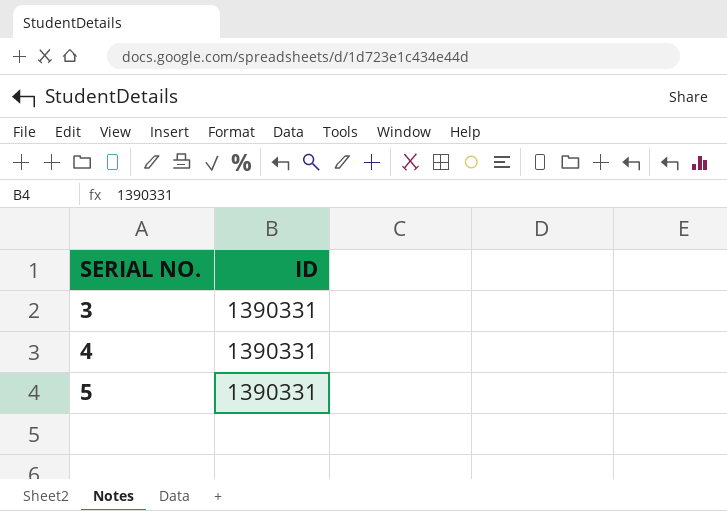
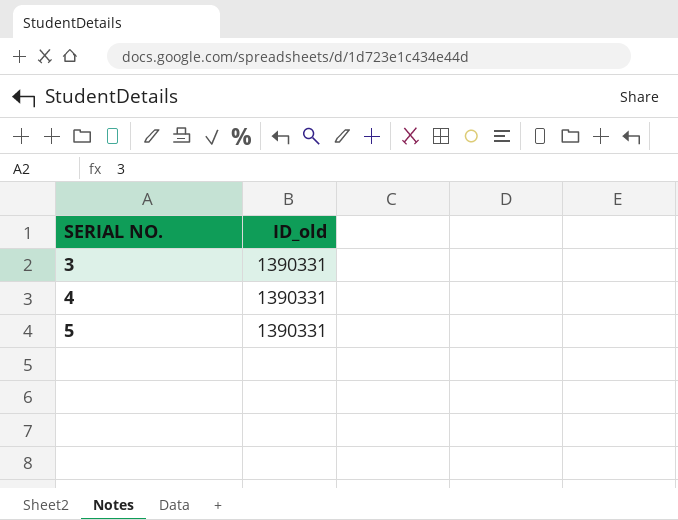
column name: ID -> ID_old

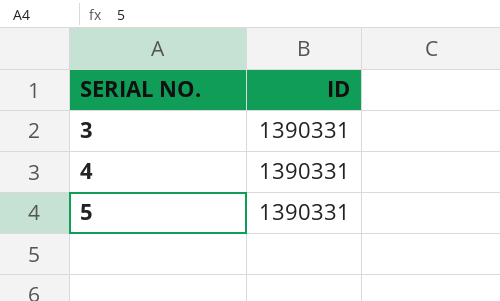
column name: ID_old -> ID

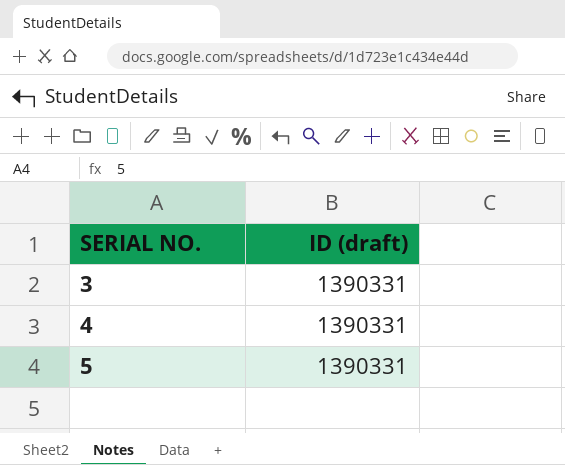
column name: ID -> ID (draft)

